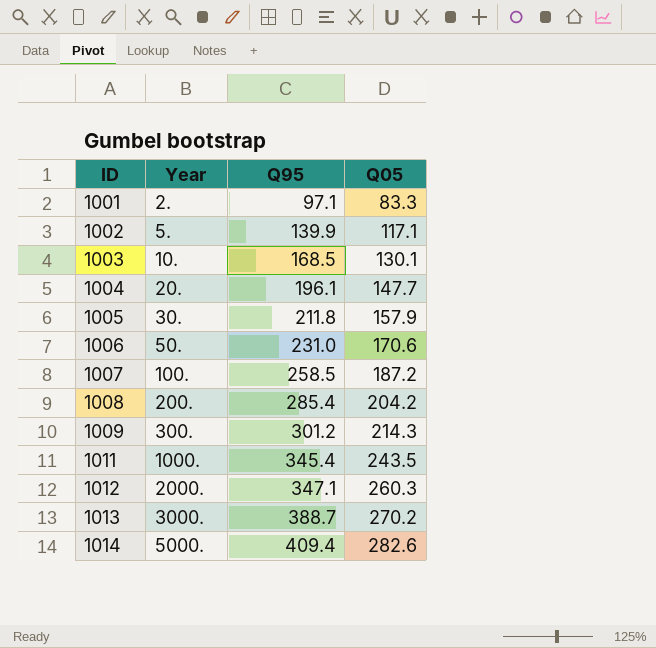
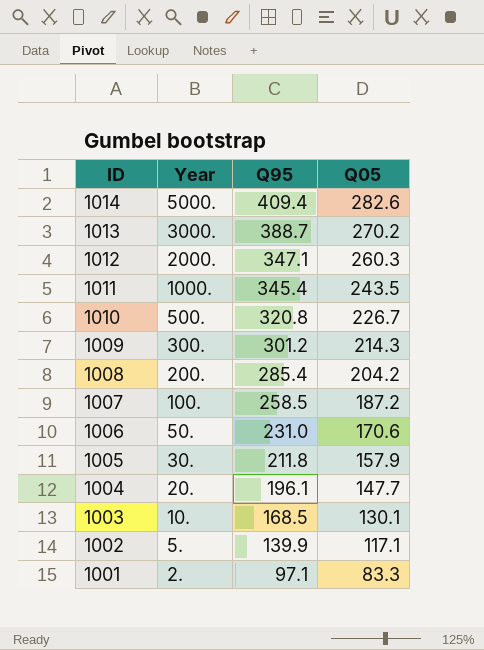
row order: ID ascending -> ID descending
row 1010: none -> 500. | 320.8 | 226.7

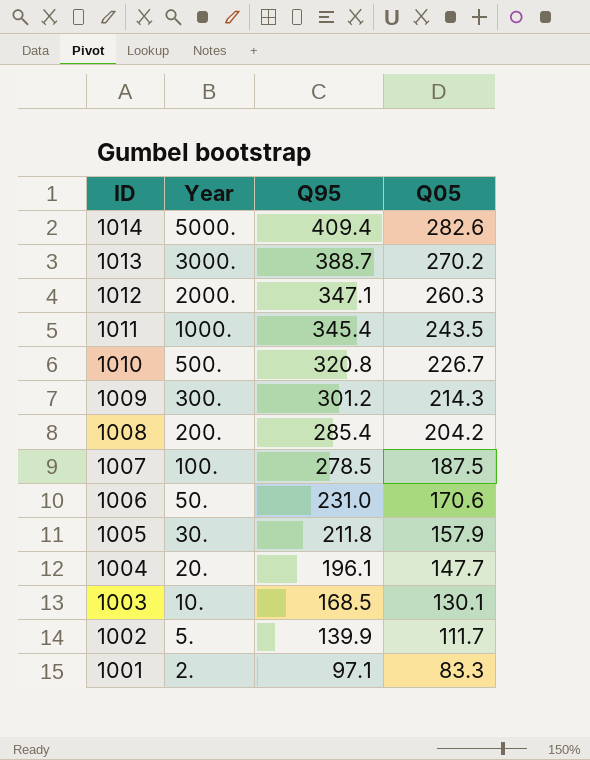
1007 | Q95: 258.5 -> 278.5
1007 | Q05: 187.2 -> 187.5
1002 | Q05: 117.1 -> 111.7

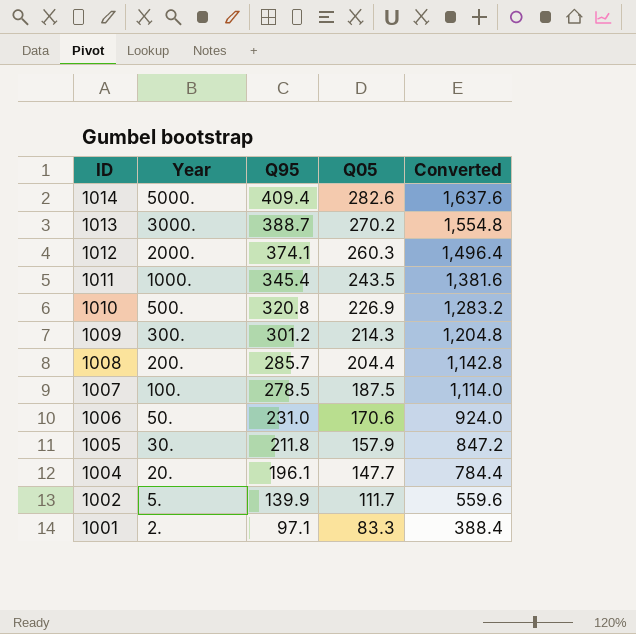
column Converted | formula: none -> [Q95] * 4
row 1003: 10. | 168.5 | 130.1 -> none
1012 | Q95: 347.1 -> 374.1
1010 | Q05: 226.7 -> 226.9
1008 | Q95: 285.4 -> 285.7
1008 | Q05: 204.2 -> 204.4

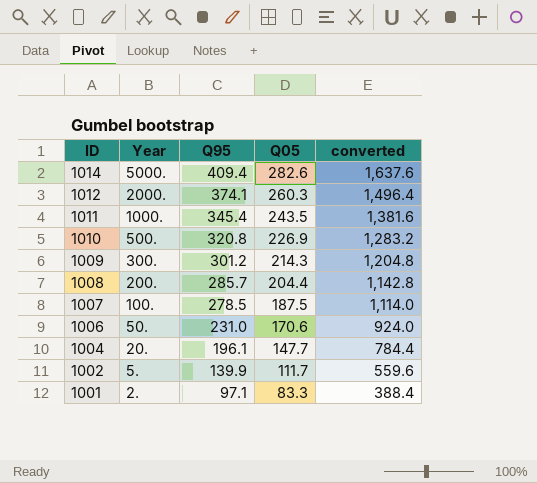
column name: Converted -> converted
row 1013: 3000. | 388.7 | 270.2 | 1,554.8 -> none
row 1005: 30. | 211.8 | 157.9 | 847.2 -> none

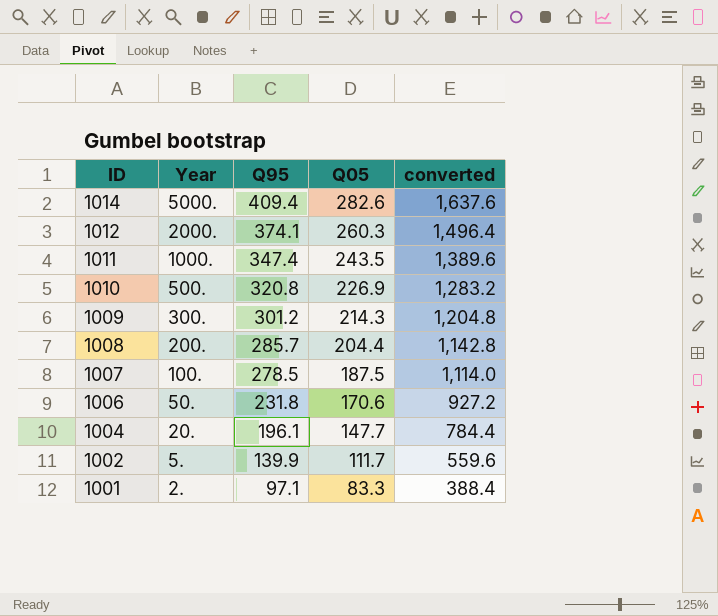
1011 | Q95: 345.4 -> 347.4
1011 | converted: 1,381.6 -> 1,389.6
1006 | Q95: 231.0 -> 231.8
1006 | converted: 924.0 -> 927.2

